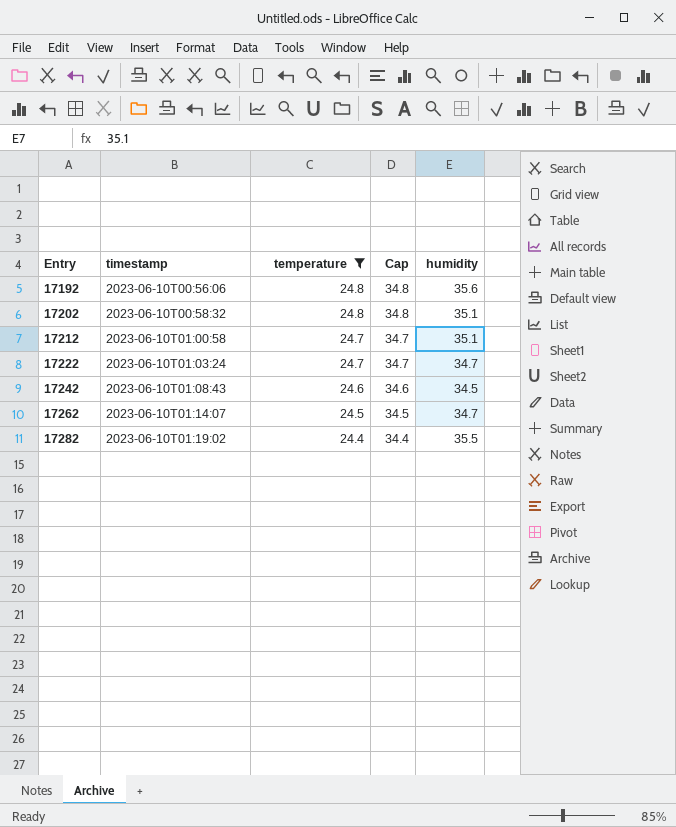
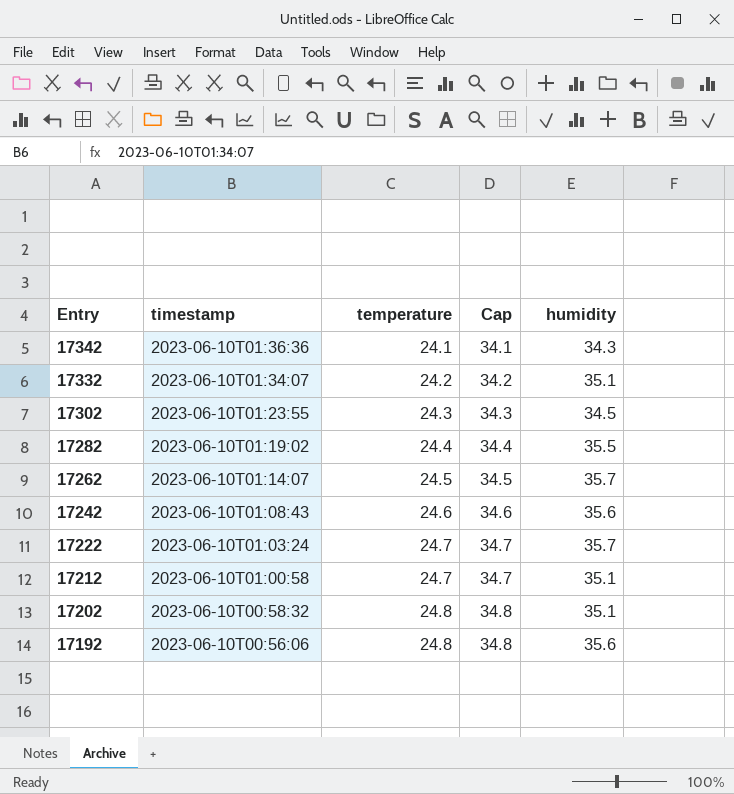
filter: temperature >= 24.4 -> none
row order: Entry ascending -> Entry descending
17262 | humidity: 34.7 -> 35.7
17242 | humidity: 34.5 -> 35.6
17222 | humidity: 34.7 -> 35.7

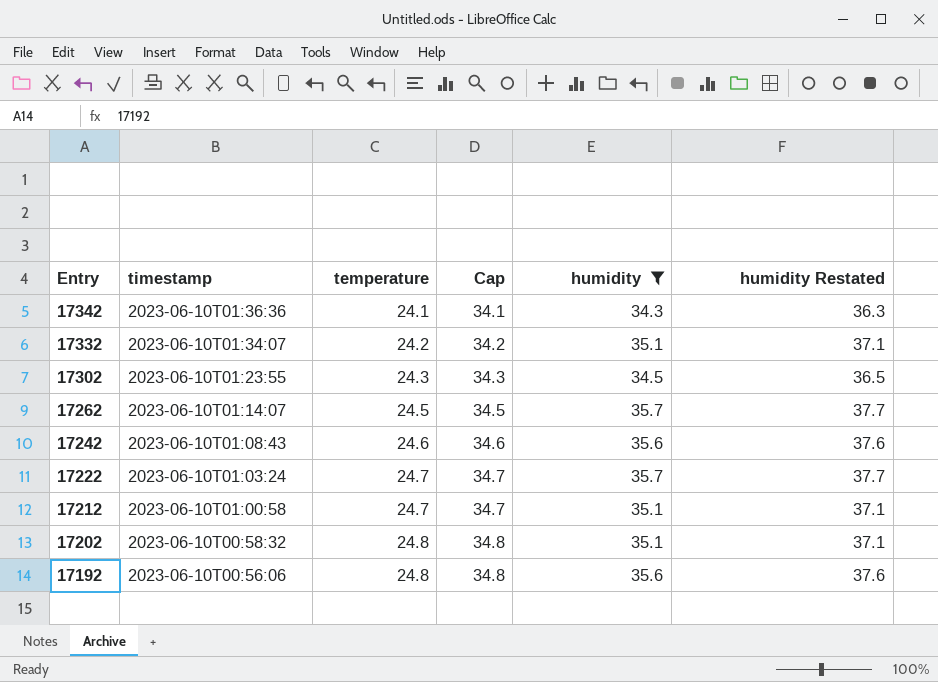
filter: none -> humidity != 35.5
column humidity Restated | formula: none -> [humidity] + 2

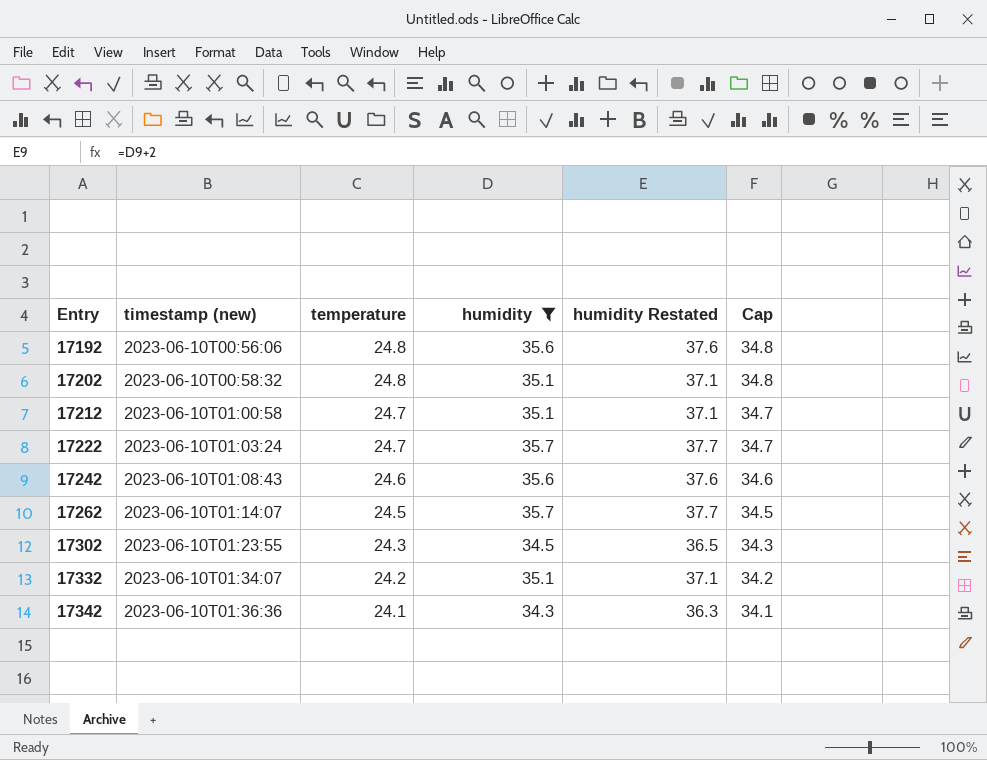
row order: Entry descending -> Entry ascending
column name: timestamp -> timestamp (new)
column Cap | position: 4 -> 6

